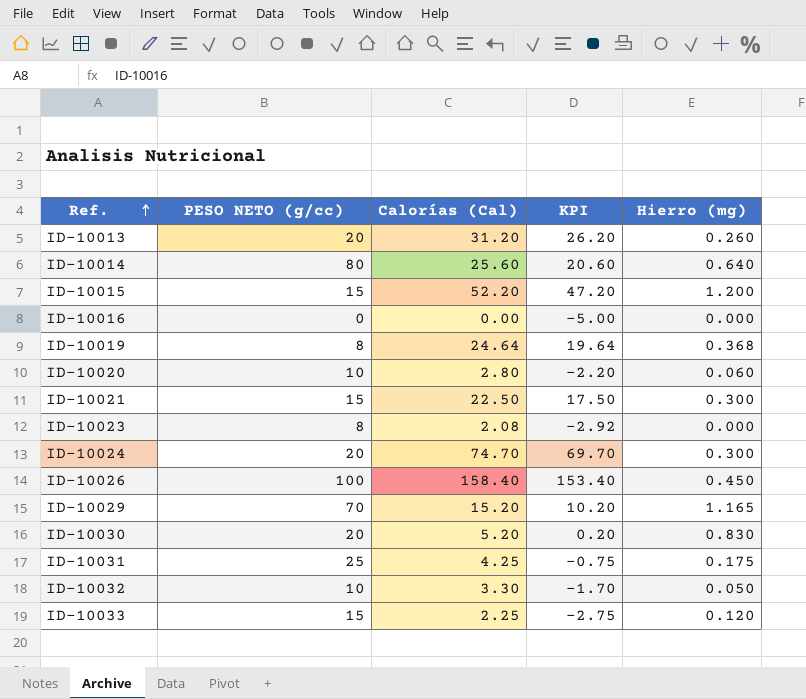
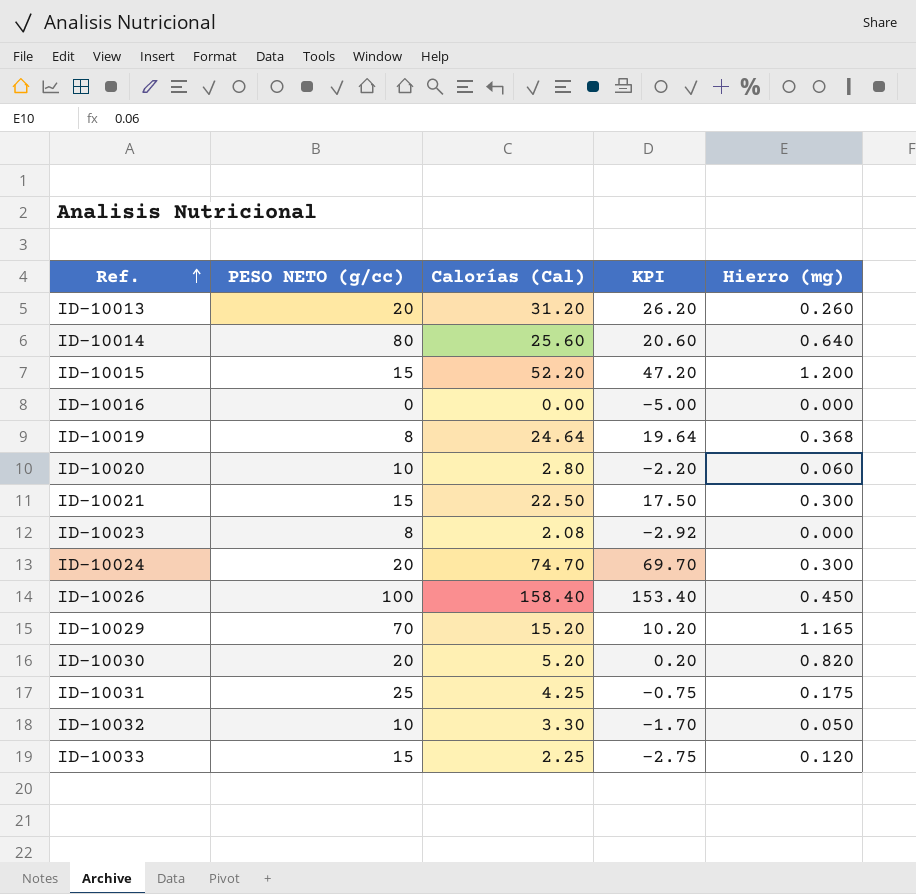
ID-10030 | Hierro (mg): 0.830 -> 0.820

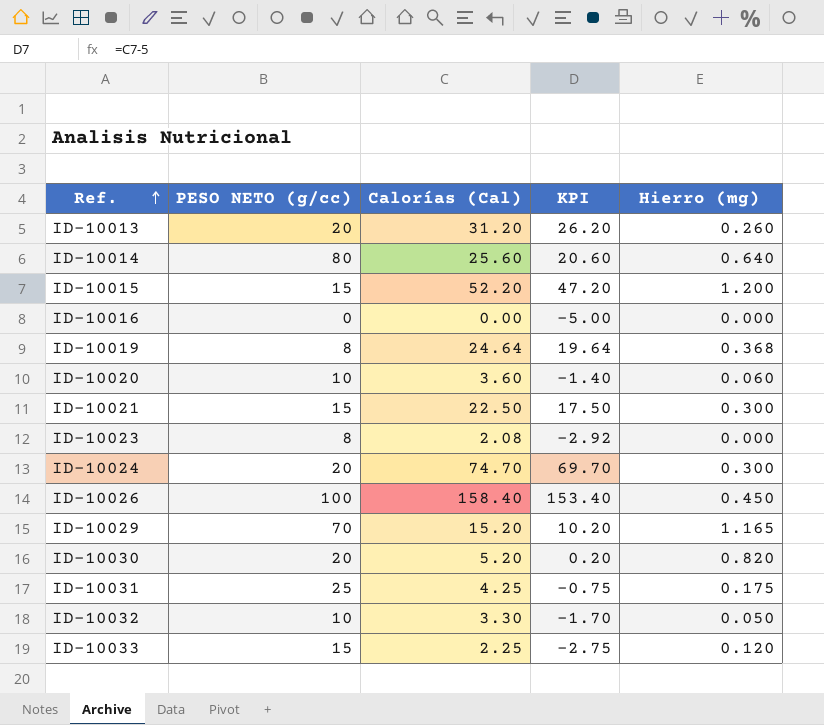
ID-10020 | Calorías (Cal): 2.80 -> 3.60
ID-10020 | KPI: -2.20 -> -1.40

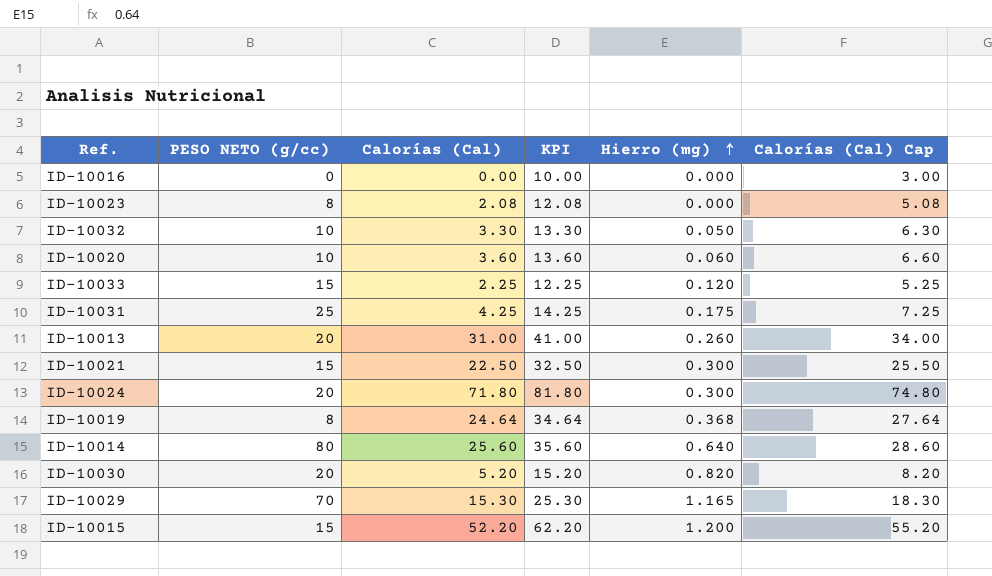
row order: Ref. ascending -> Hierro (mg) ascending
column KPI | formula: [Calorías (Cal)] - 5 -> [Calorías (Cal)] + 10
column Calorías (Cal) Cap | formula: none -> [Calorías (Cal)] + 3
row ID-10026: 100 | 158.40 | 153.40 | 0.450 -> none
ID-10013 | Calorías (Cal): 31.20 -> 31.00
ID-10024 | Calorías (Cal): 74.70 -> 71.80
ID-10029 | Calorías (Cal): 15.20 -> 15.30

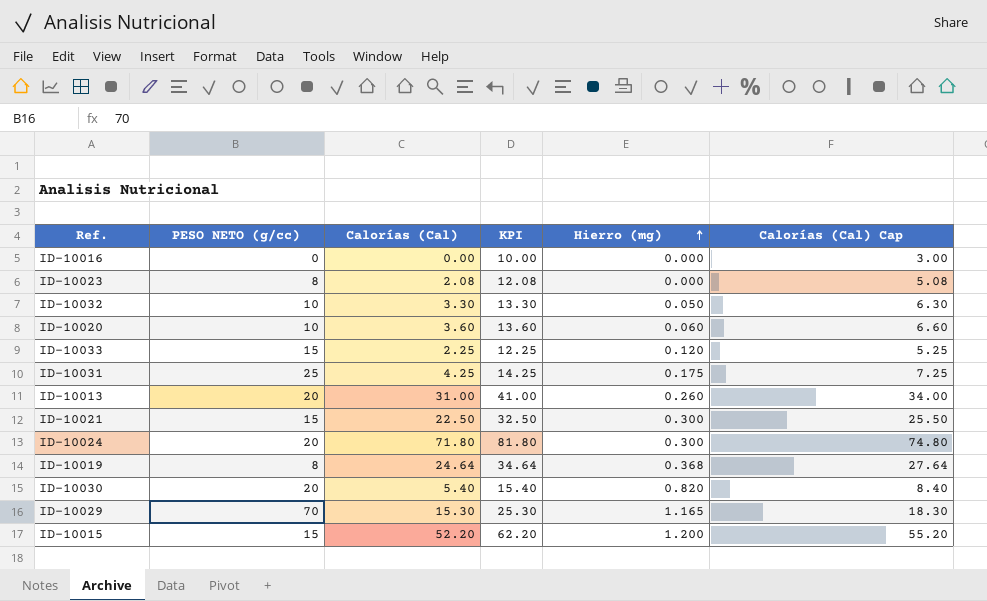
row ID-10014: 80 | 25.60 | 35.60 | 0.640 | 28.60 -> none
ID-10030 | Calorías (Cal): 5.20 -> 5.40
ID-10030 | KPI: 15.20 -> 15.40
ID-10030 | Calorías (Cal) Cap: 8.20 -> 8.40

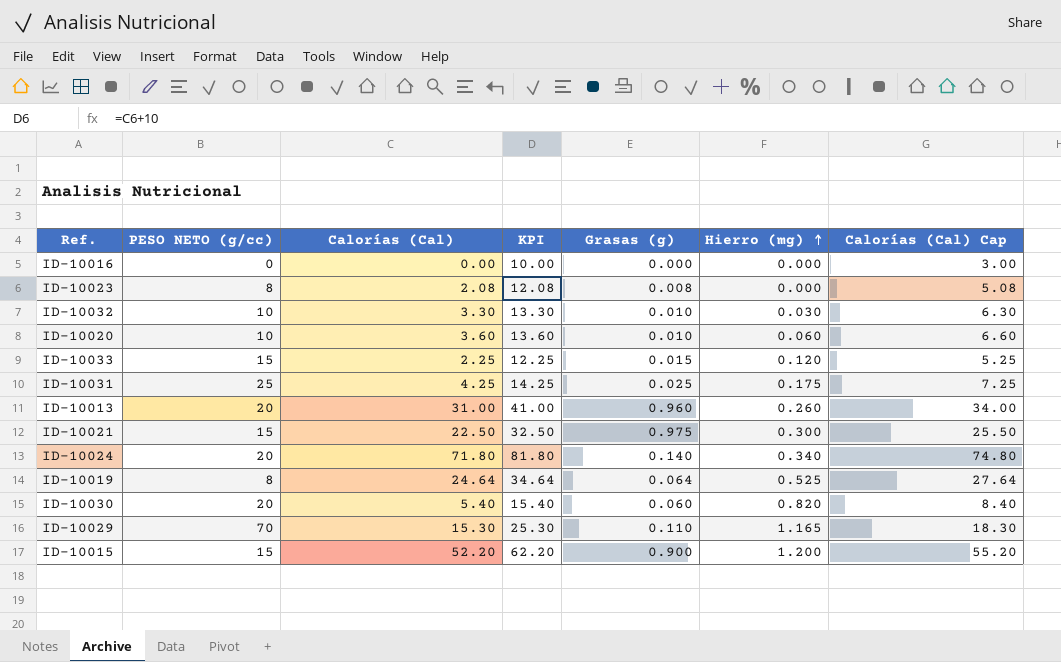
column Grasas (g) | position: none -> 5
ID-10032 | Hierro (mg): 0.050 -> 0.030
ID-10024 | Hierro (mg): 0.300 -> 0.340
ID-10019 | Hierro (mg): 0.368 -> 0.525

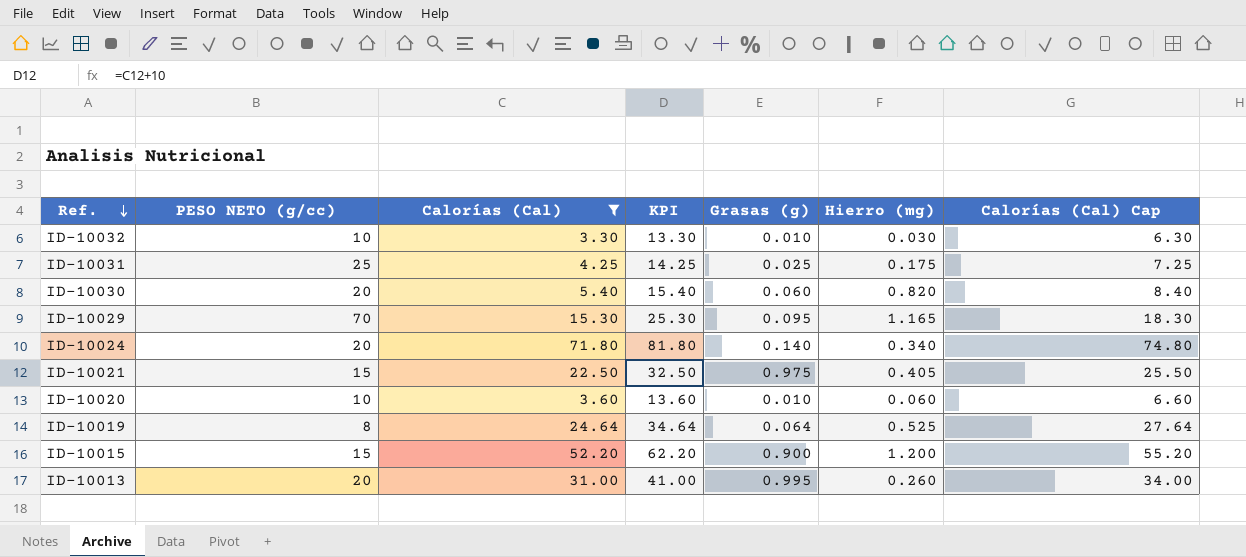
filter: none -> Calorías (Cal) >= 3.30
row order: Hierro (mg) ascending -> Ref. descending
ID-10029 | Grasas (g): 0.110 -> 0.095
ID-10021 | Hierro (mg): 0.300 -> 0.405
ID-10013 | Grasas (g): 0.960 -> 0.995

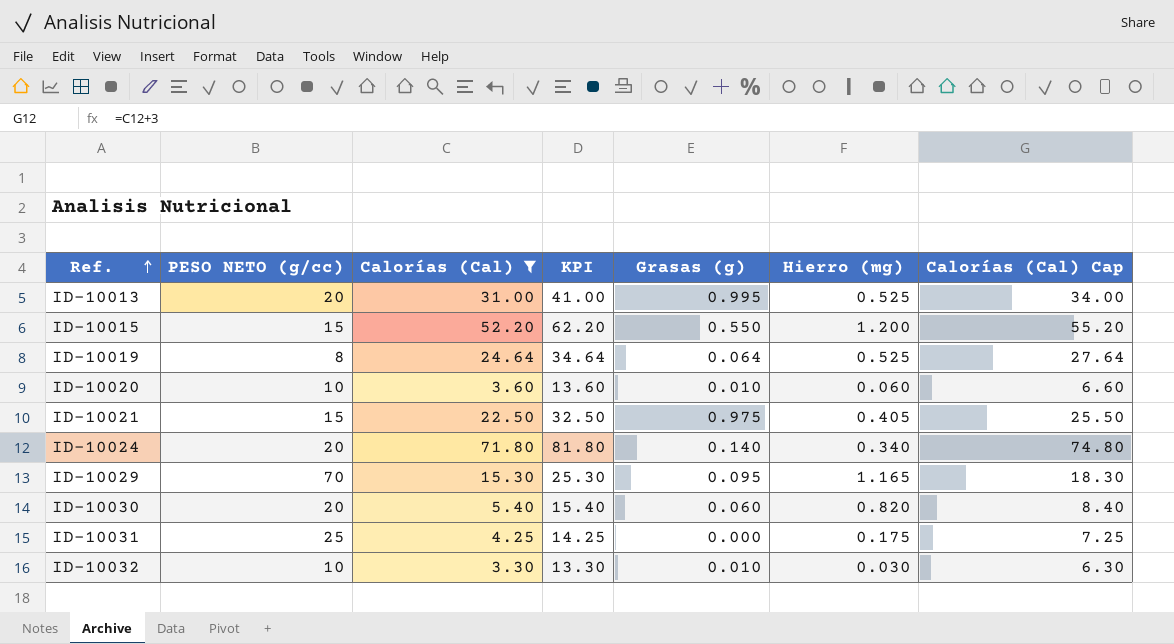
row order: Ref. descending -> Ref. ascending
ID-10013 | Hierro (mg): 0.260 -> 0.525
ID-10015 | Grasas (g): 0.900 -> 0.550
ID-10031 | Grasas (g): 0.025 -> 0.000

